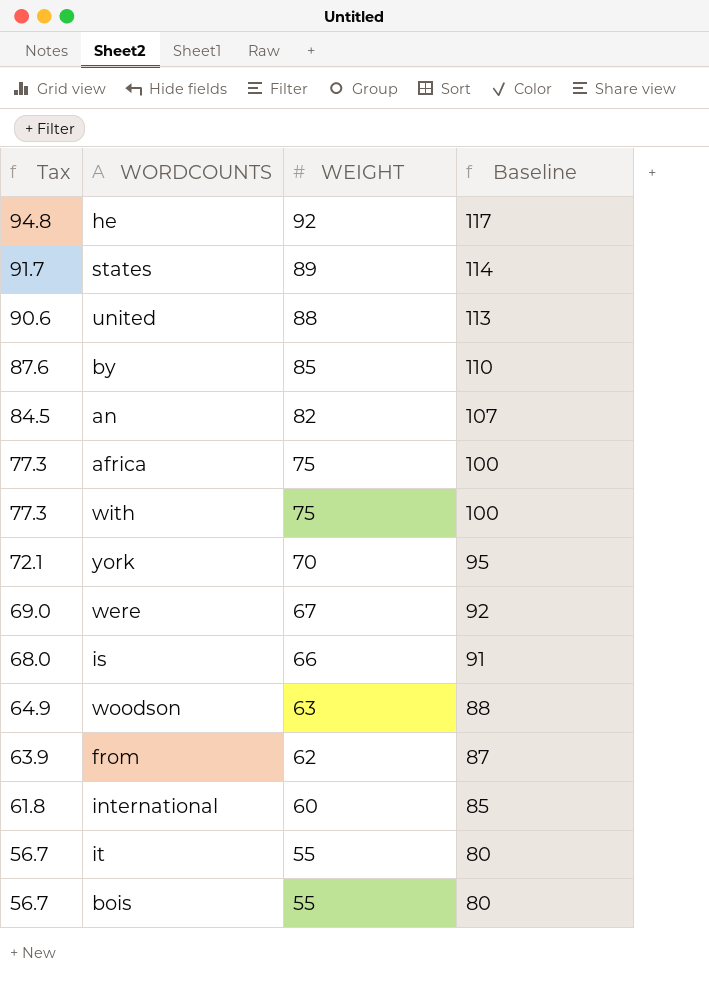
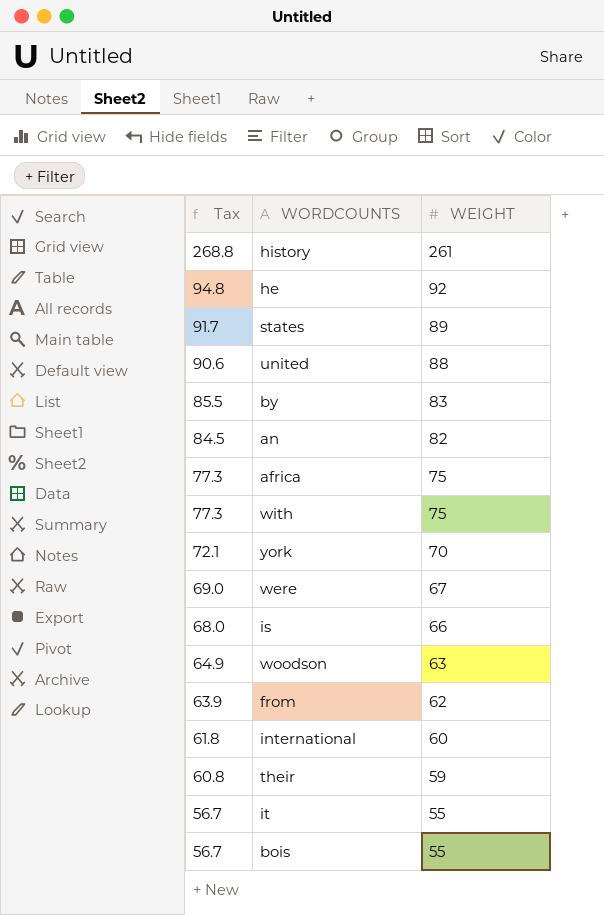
column Baseline | formula: [WEIGHT] + 25 -> none
row history: none -> 268.8 | 261
by | Tax: 87.6 -> 85.5
by | WEIGHT: 85 -> 83
row their: none -> 60.8 | 59

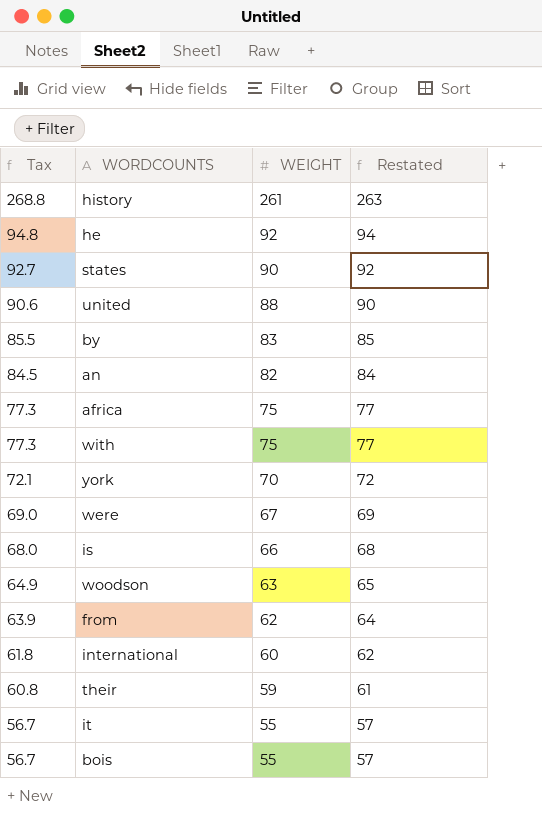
column Restated | formula: none -> [WEIGHT] + 2
states | Tax: 91.7 -> 92.7
states | WEIGHT: 89 -> 90

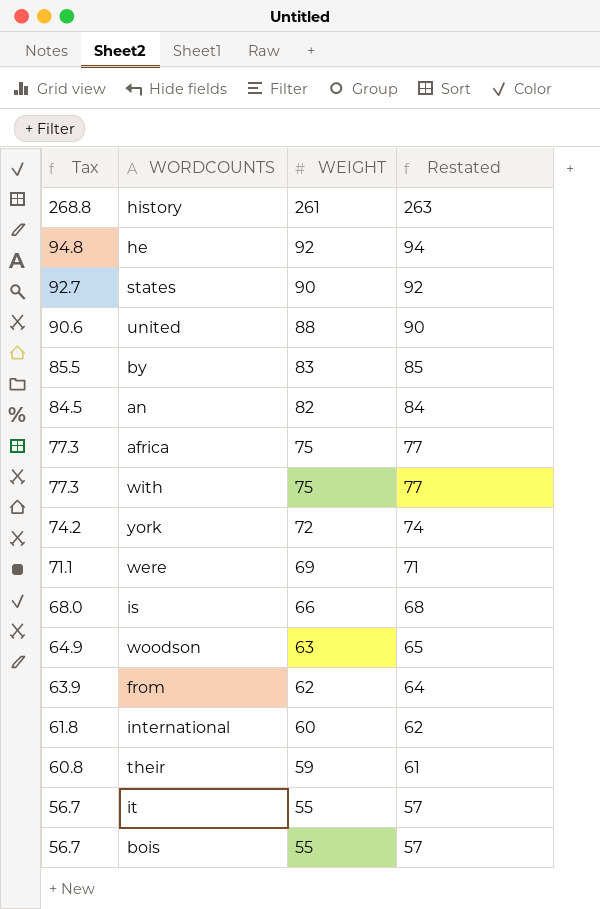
york | Tax: 72.1 -> 74.2
york | WEIGHT: 70 -> 72
york | Restated: 72 -> 74
were | Tax: 69.0 -> 71.1
were | WEIGHT: 67 -> 69
were | Restated: 69 -> 71

